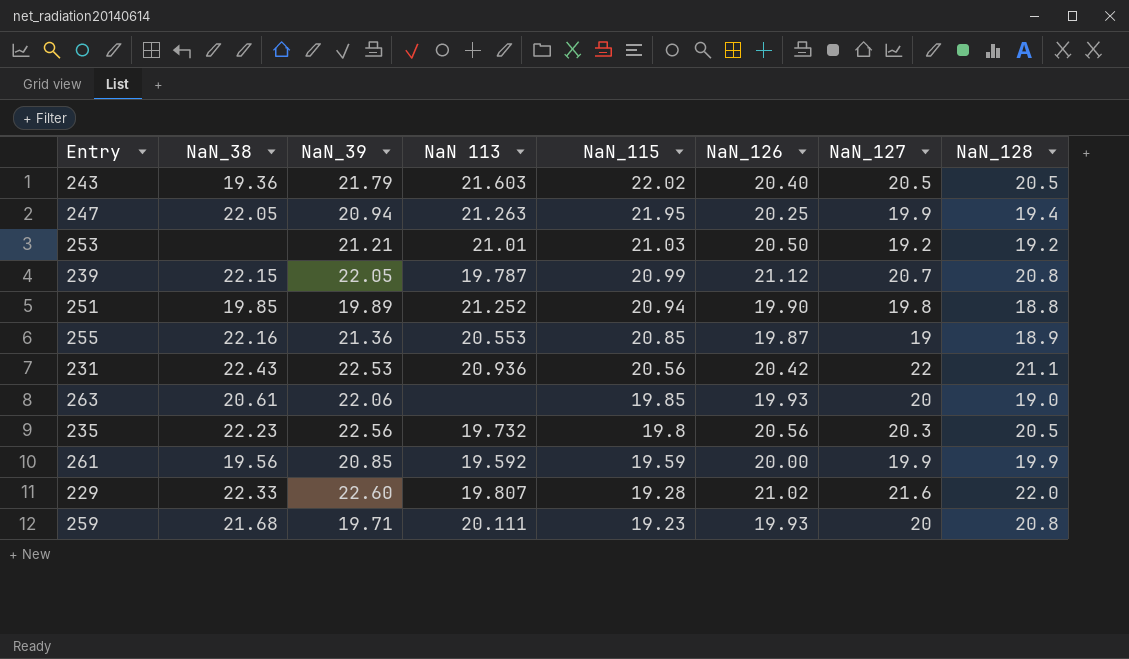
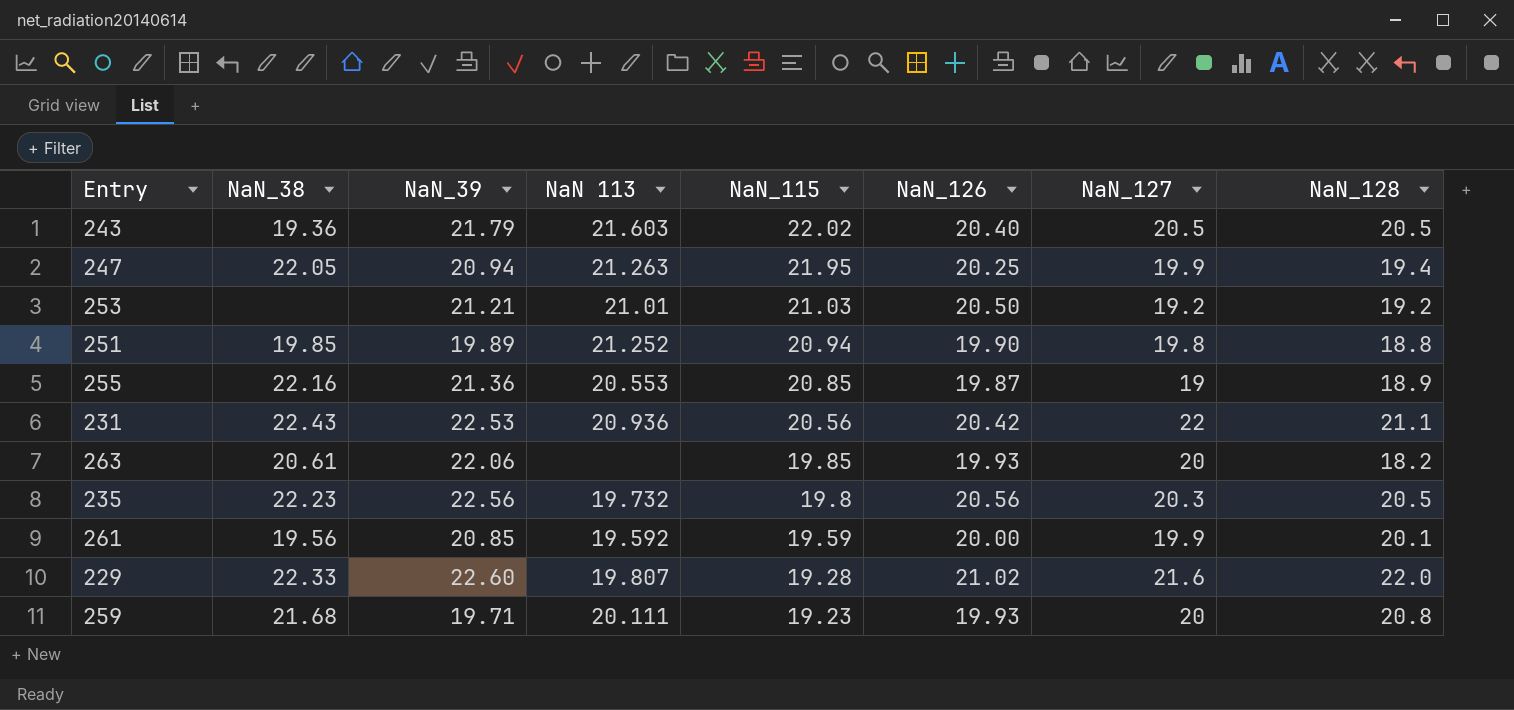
row 239: 22.15 | 22.05 | 19.787 | 20.99 | 21.12 | 20.7 | 20.8 -> none
263 | NaN_128: 19.0 -> 18.2
261 | NaN_128: 19.9 -> 20.1

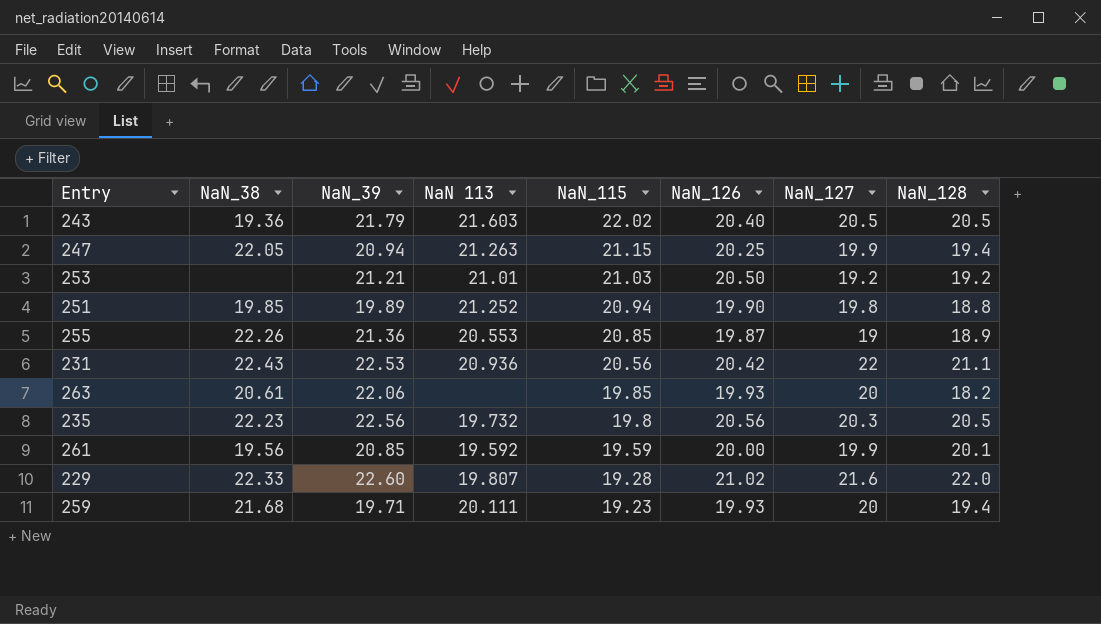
247 | NaN_115: 21.95 -> 21.15
255 | NaN_38: 22.16 -> 22.26
259 | NaN_128: 20.8 -> 19.4

